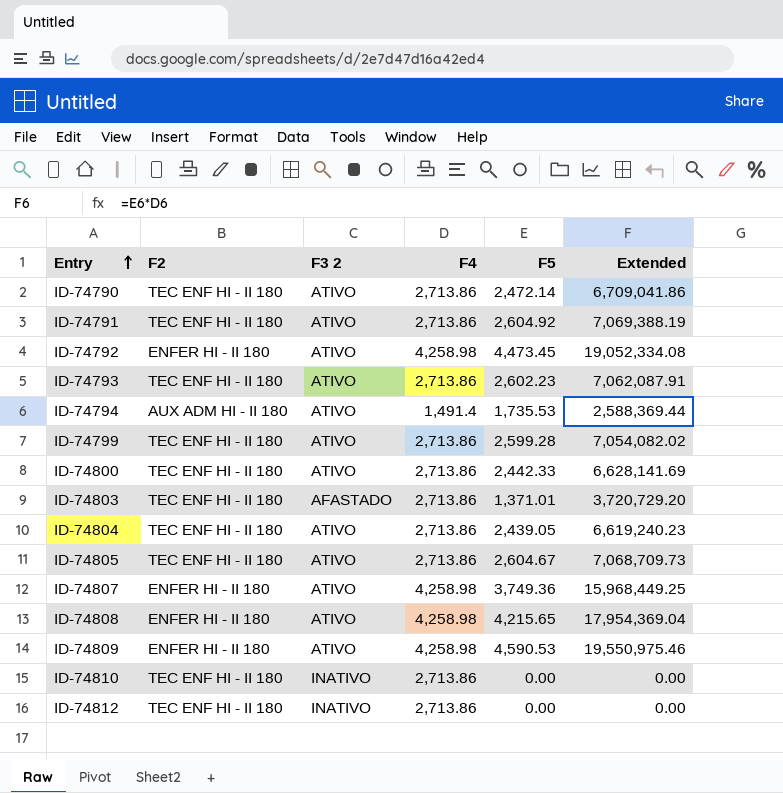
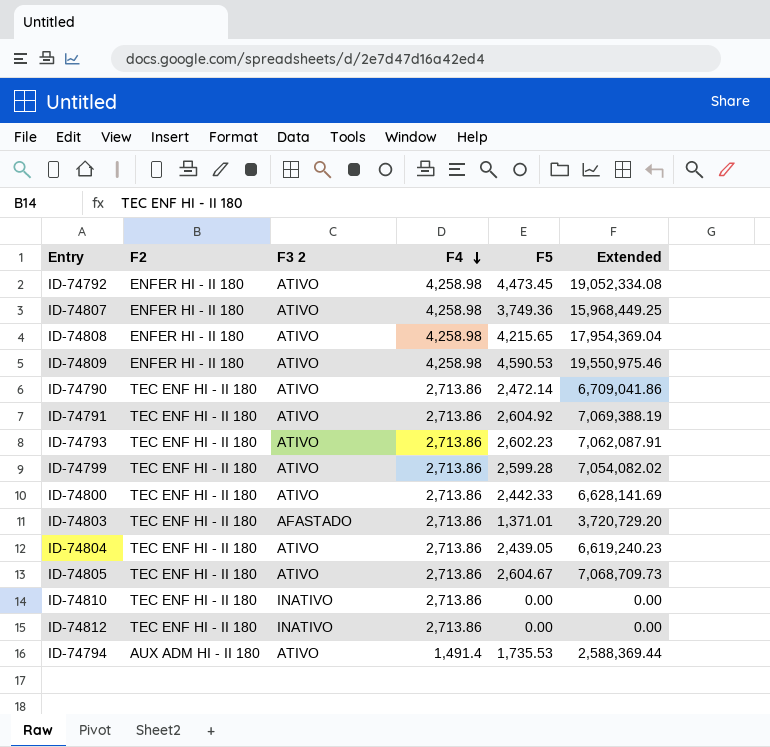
row order: Entry ascending -> F4 descending

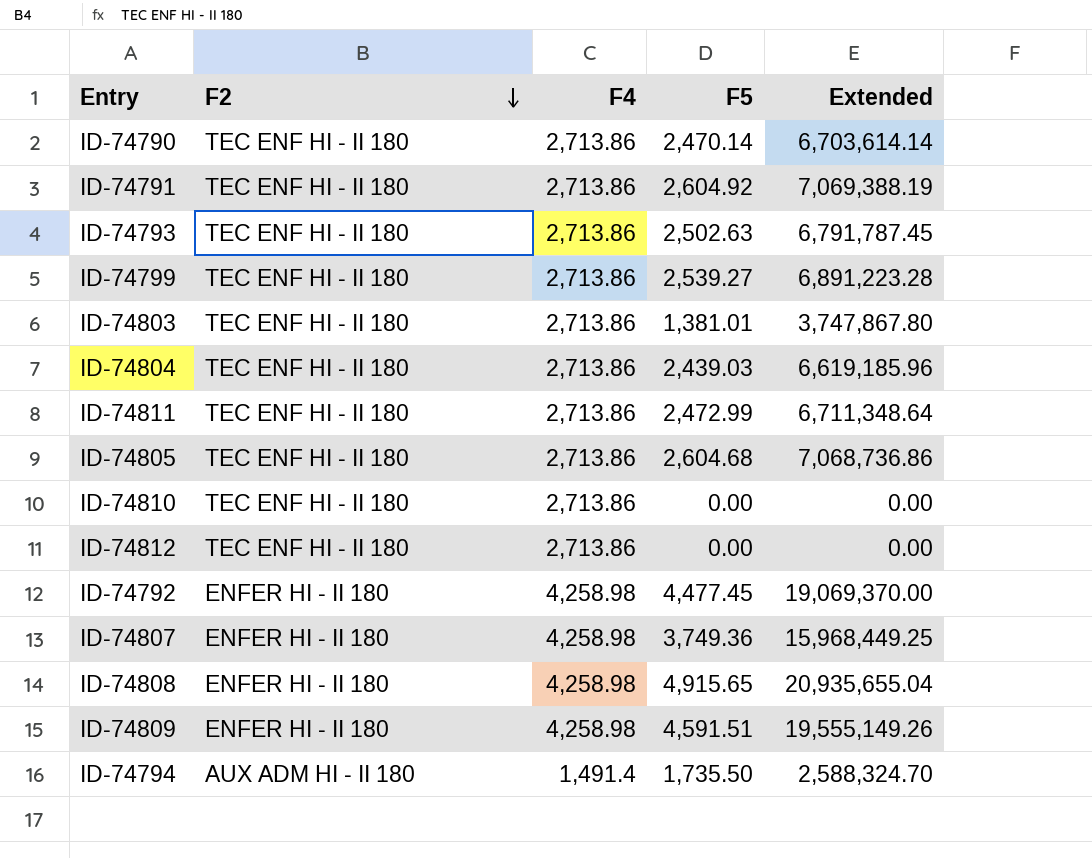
row order: F4 descending -> F2 descending
column F3 2 | position: 3 -> none
row ID-74800: TEC ENF HI - II 180 | ATIVO | 2,713.86 | 2,442.33 | 6,628,141.69 -> none
ID-74790 | F5: 2,472.14 -> 2,470.14
ID-74790 | Extended: 6,709,041.86 -> 6,703,614.14
ID-74793 | F5: 2,602.23 -> 2,502.63
ID-74793 | Extended: 7,062,087.91 -> 6,791,787.45
ID-74799 | F5: 2,599.28 -> 2,539.27
ID-74799 | Extended: 7,054,082.02 -> 6,891,223.28
ID-74803 | F5: 1,371.01 -> 1,381.01
ID-74803 | Extended: 3,720,729.20 -> 3,747,867.80
ID-74804 | F5: 2,439.05 -> 2,439.03
ID-74804 | Extended: 6,619,240.23 -> 6,619,185.96
row ID-74811: none -> TEC ENF HI - II 180 | 2,713.86 | 2,472.99 | 6,711,348.64
ID-74805 | F5: 2,604.67 -> 2,604.68
ID-74805 | Extended: 7,068,709.73 -> 7,068,736.86
ID-74792 | F5: 4,473.45 -> 4,477.45
ID-74792 | Extended: 19,052,334.08 -> 19,069,370.00
ID-74808 | F5: 4,215.65 -> 4,915.65
ID-74808 | Extended: 17,954,369.04 -> 20,935,655.04
ID-74809 | F5: 4,590.53 -> 4,591.51
ID-74809 | Extended: 19,550,975.46 -> 19,555,149.26
ID-74794 | F5: 1,735.53 -> 1,735.50
ID-74794 | Extended: 2,588,369.44 -> 2,588,324.70

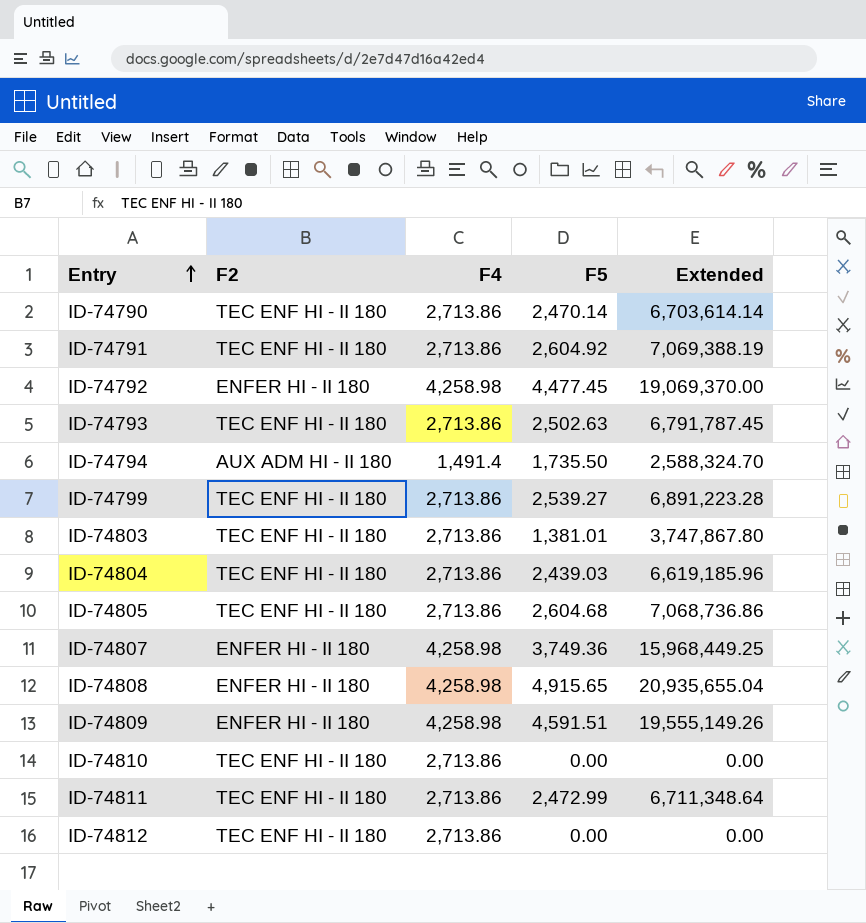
row order: F2 descending -> Entry ascending

